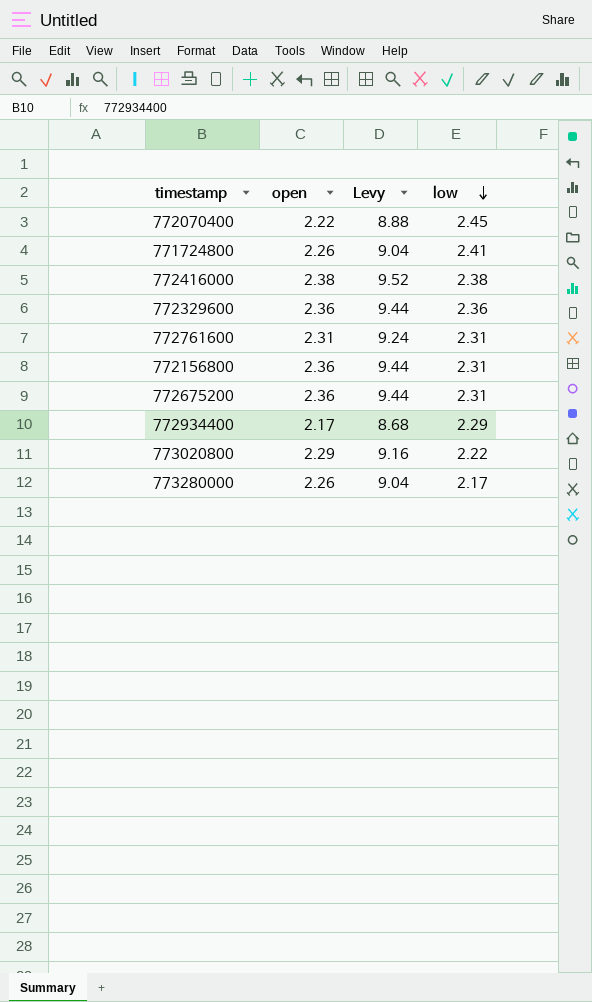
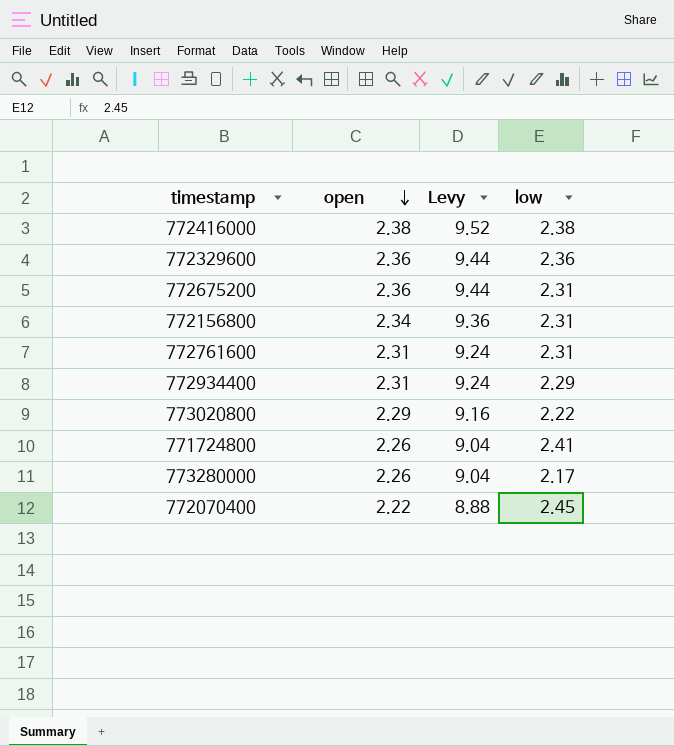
row order: low descending -> open descending
772156800 | open: 2.36 -> 2.34
772156800 | Levy: 9.44 -> 9.36
772934400 | open: 2.17 -> 2.31
772934400 | Levy: 8.68 -> 9.24

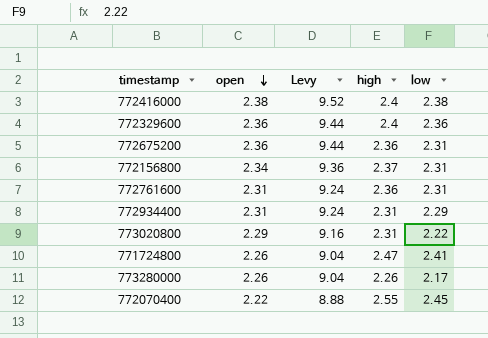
column high | position: none -> 4

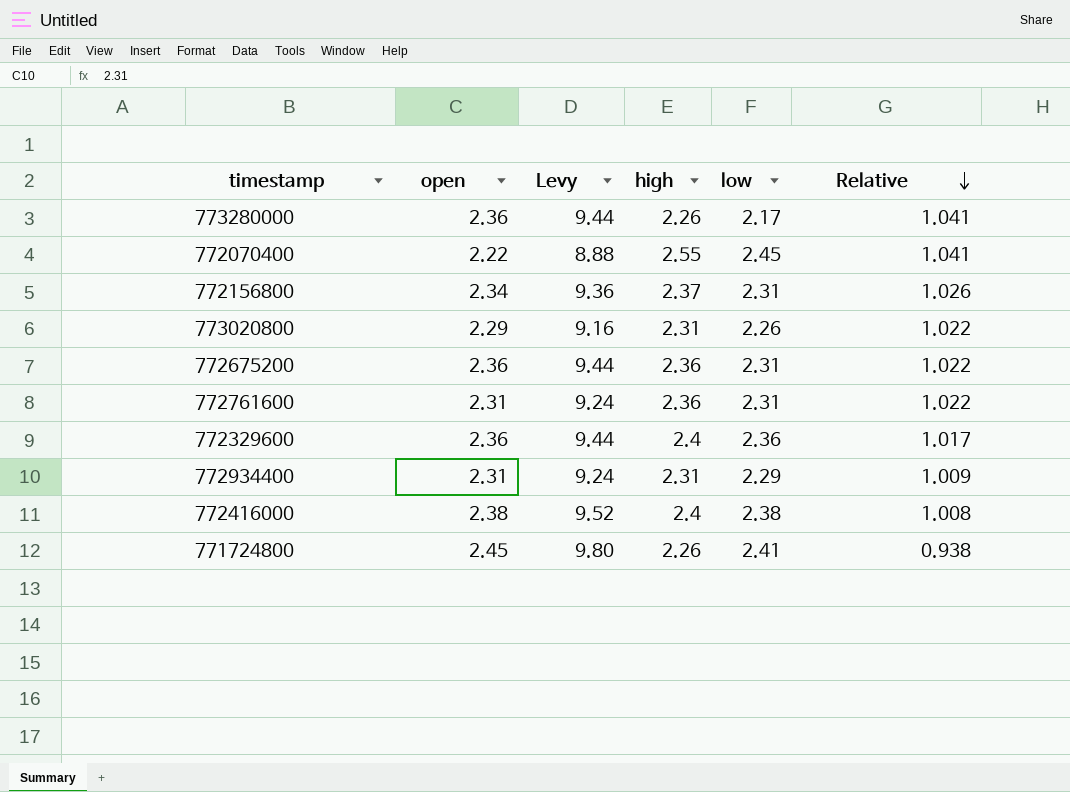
row order: open descending -> Relative descending
column Relative | formula: none -> [high] / [low]
773280000 | open: 2.26 -> 2.36
773280000 | Levy: 9.04 -> 9.44
773020800 | low: 2.22 -> 2.26
771724800 | open: 2.26 -> 2.45
771724800 | Levy: 9.04 -> 9.80
771724800 | high: 2.47 -> 2.26

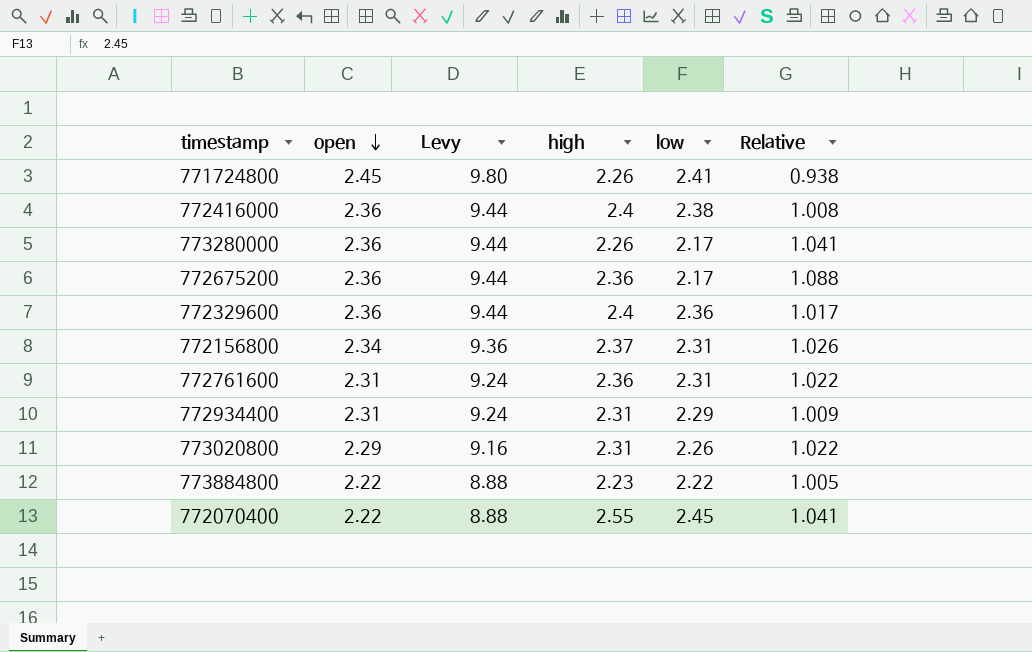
row order: Relative descending -> open descending
772416000 | open: 2.38 -> 2.36
772416000 | Levy: 9.52 -> 9.44
772675200 | low: 2.31 -> 2.17
772675200 | Relative: 1.022 -> 1.088
row 773884800: none -> 2.22 | 8.88 | 2.23 | 2.22 | 1.005

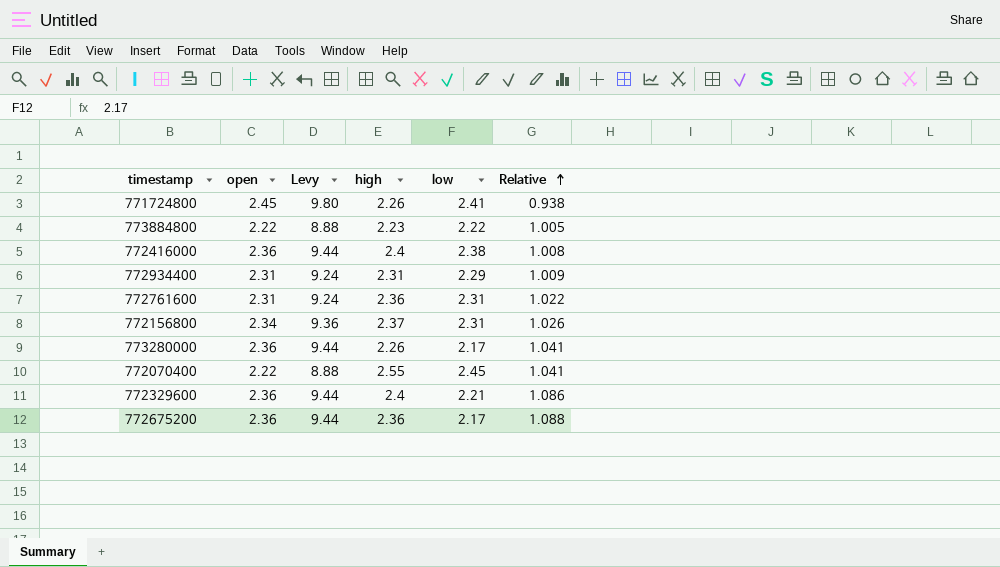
row order: open descending -> Relative ascending
row 773020800: 2.29 | 9.16 | 2.31 | 2.26 | 1.022 -> none
772329600 | low: 2.36 -> 2.21
772329600 | Relative: 1.017 -> 1.086

